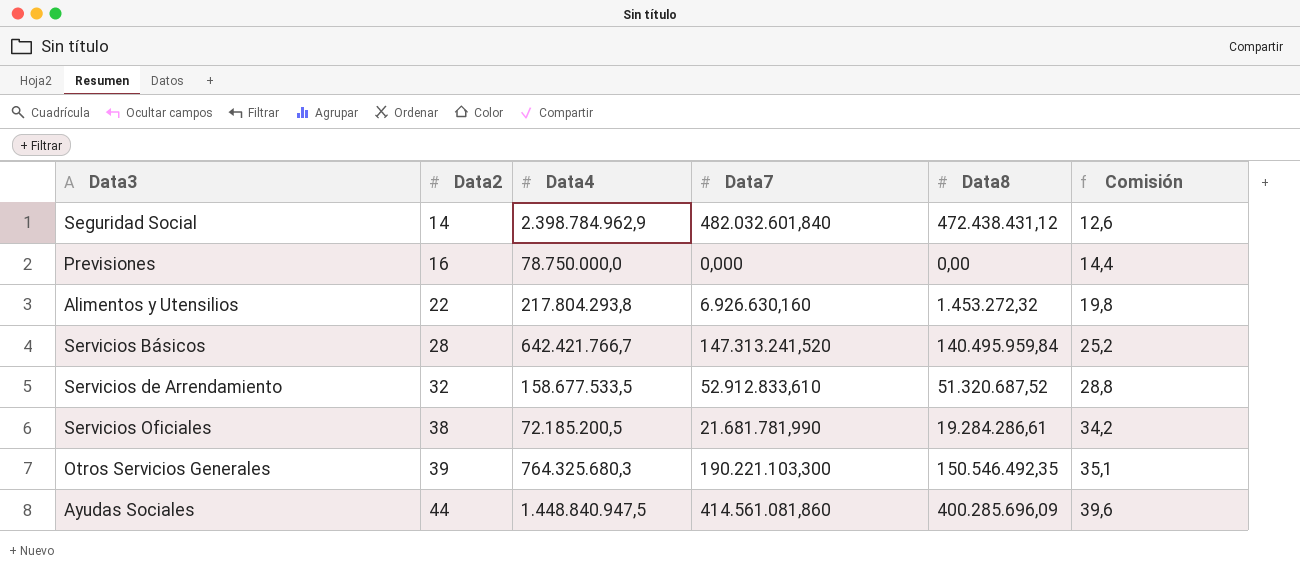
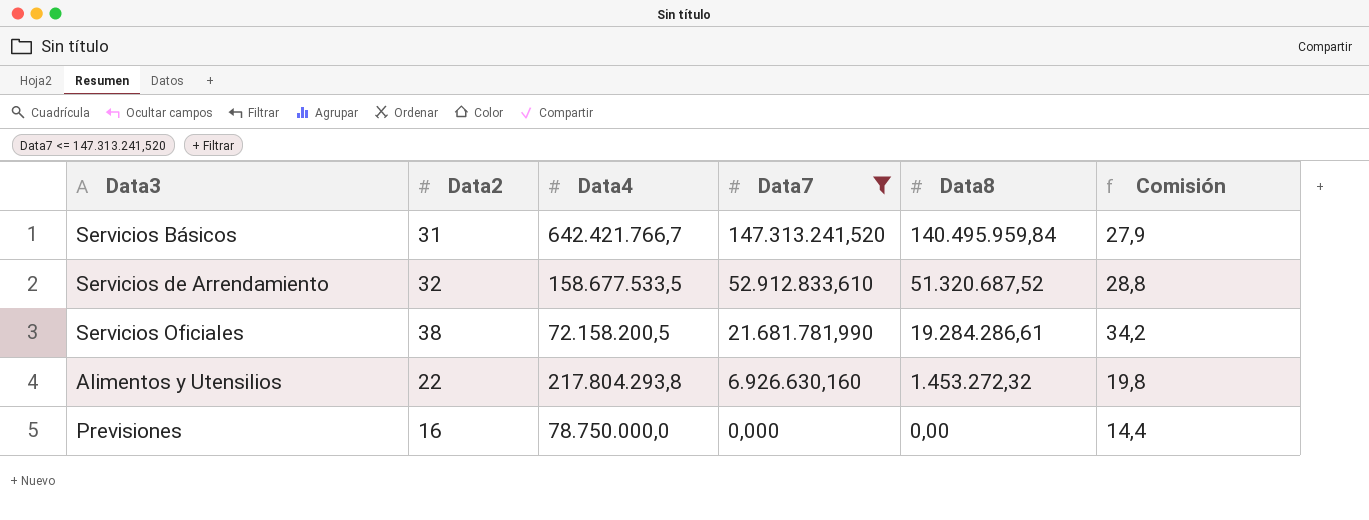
filter: none -> Data7 <= 147.313.241,520
row order: Data2 ascending -> Data7 descending
Servicios Básicos | Data2: 28 -> 31
Servicios Básicos | Comisión: 25,2 -> 27,9
Servicios Oficiales | Data4: 72.185.200,5 -> 72.158.200,5

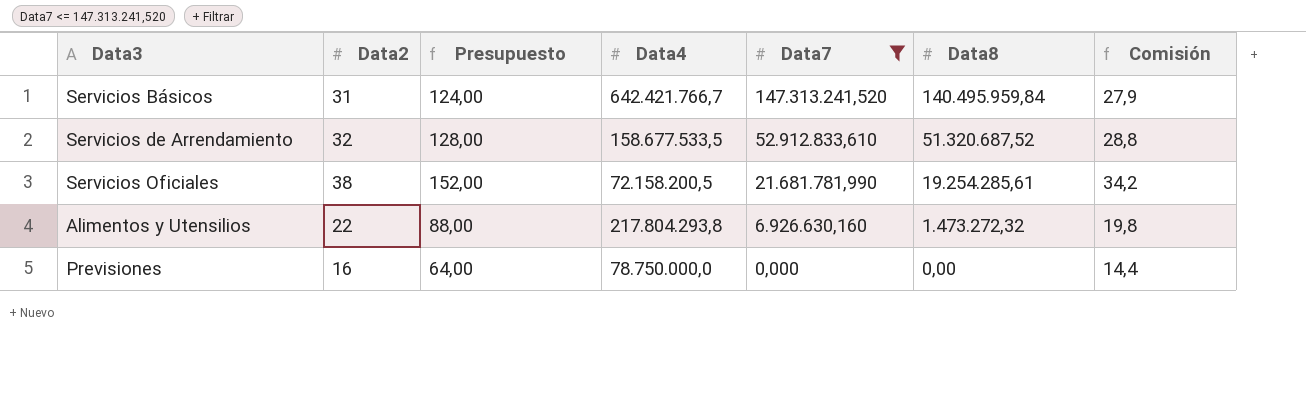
column Presupuesto | formula: none -> [Data2] * 4
Servicios Oficiales | Data8: 19.284.286,61 -> 19.254.285,61
Alimentos y Utensilios | Data8: 1.453.272,32 -> 1.473.272,32

